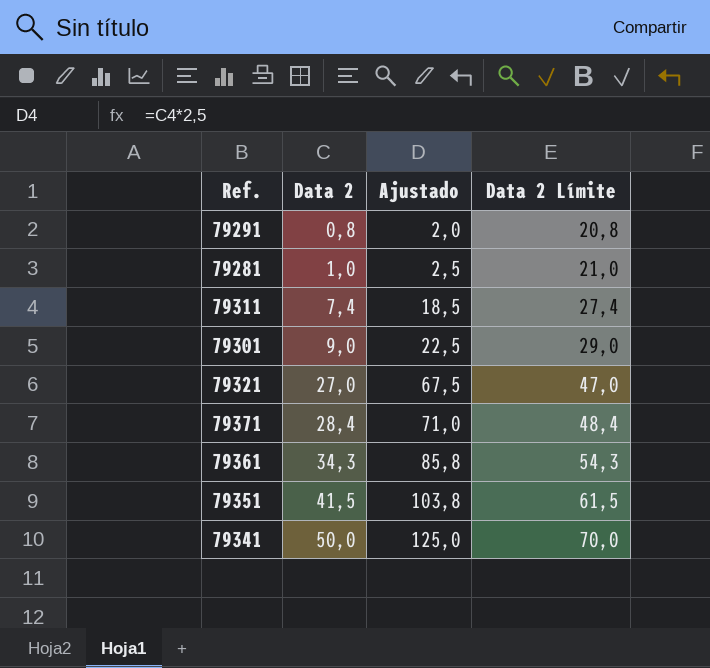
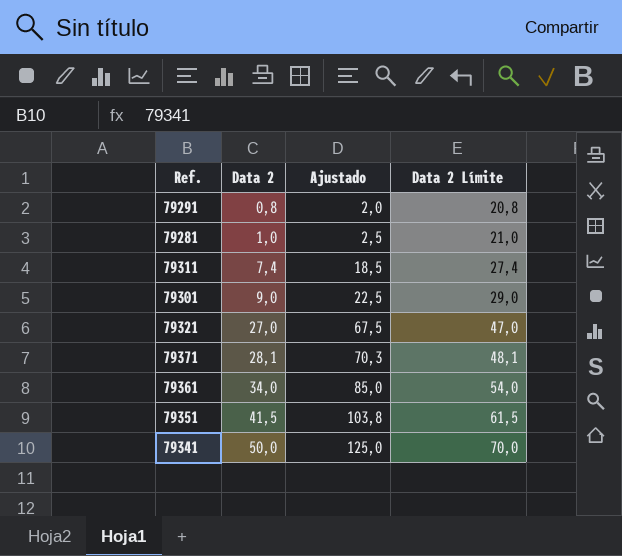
79371 | Data 2: 28,4 -> 28,1
79371 | Ajustado: 71,0 -> 70,3
79371 | Data 2 Límite: 48,4 -> 48,1
79361 | Data 2: 34,3 -> 34,0
79361 | Ajustado: 85,8 -> 85,0
79361 | Data 2 Límite: 54,3 -> 54,0

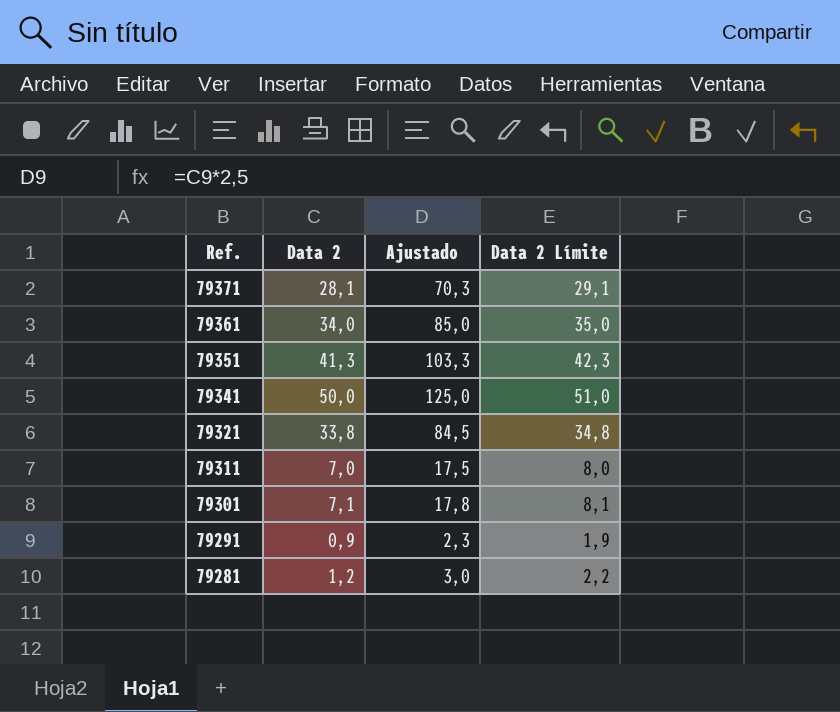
row order: Data 2 ascending -> Ref. descending
column Data 2 Límite | formula: [Data 2] + 20 -> [Data 2] + 1
79351 | Data 2: 41,5 -> 41,3
79351 | Ajustado: 103,8 -> 103,3
79321 | Data 2: 27,0 -> 33,8
79321 | Ajustado: 67,5 -> 84,5
79311 | Data 2: 7,4 -> 7,0
79311 | Ajustado: 18,5 -> 17,5
79301 | Data 2: 9,0 -> 7,1
79301 | Ajustado: 22,5 -> 17,8
79291 | Data 2: 0,8 -> 0,9
79291 | Ajustado: 2,0 -> 2,3
79281 | Data 2: 1,0 -> 1,2
79281 | Ajustado: 2,5 -> 3,0

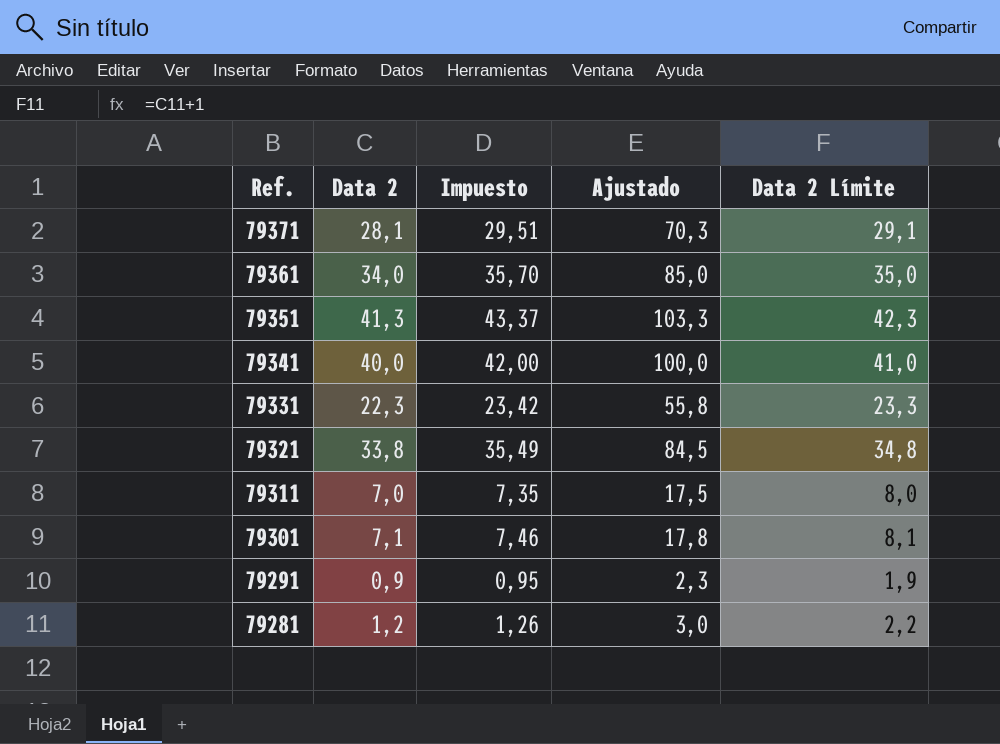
column Impuesto | formula: none -> [Data 2] * 1,05
79341 | Data 2: 50,0 -> 40,0
79341 | Ajustado: 125,0 -> 100,0
79341 | Data 2 Límite: 51,0 -> 41,0
row 79331: none -> 22,3 | 23,42 | 55,8 | 23,3

